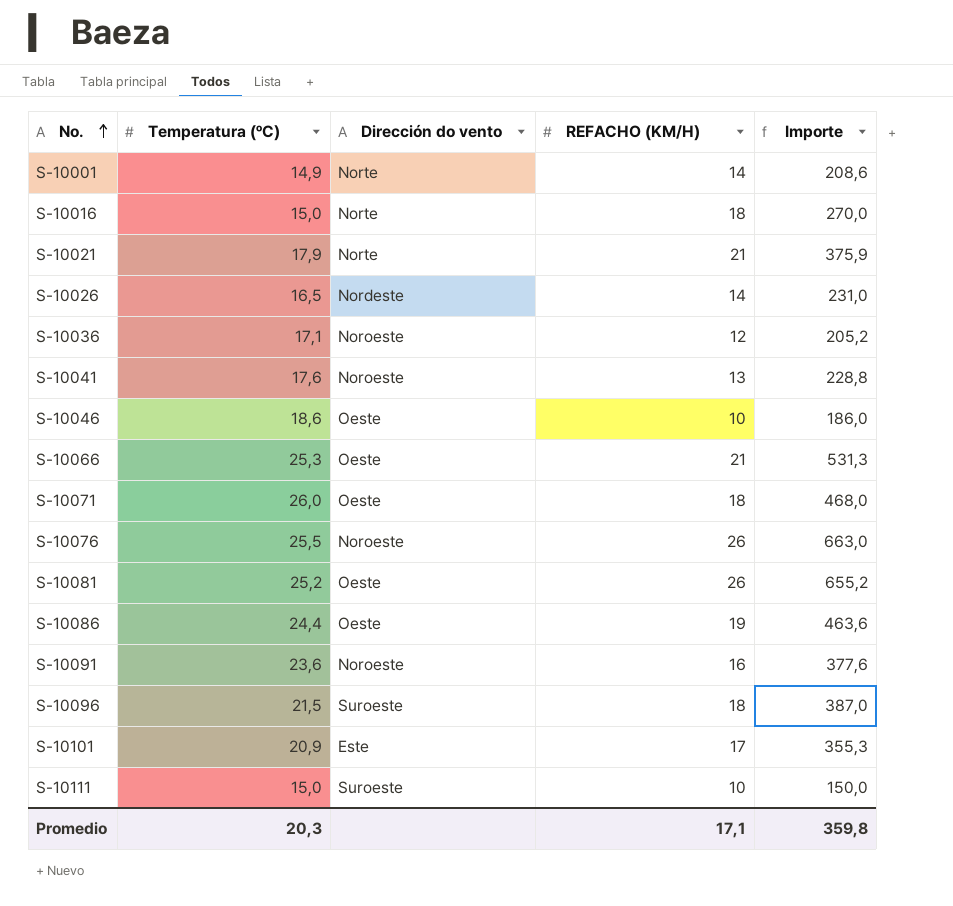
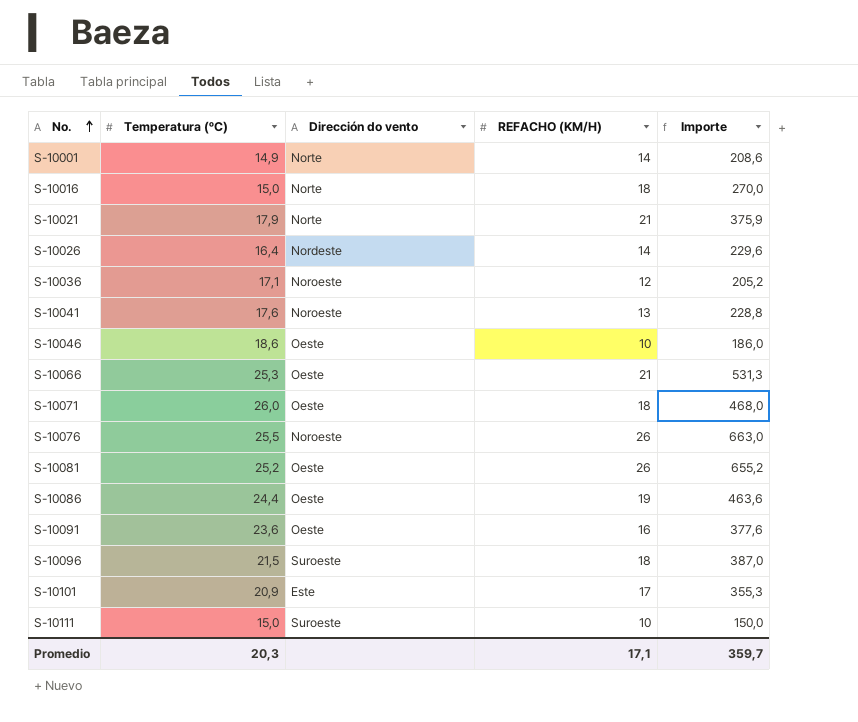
S-10026 | Temperatura (ºC): 16,5 -> 16,4
S-10026 | Importe: 231,0 -> 229,6
S-10091 | Dirección do vento: Noroeste -> Oeste
Promedio | Importe: 359,8 -> 359,7

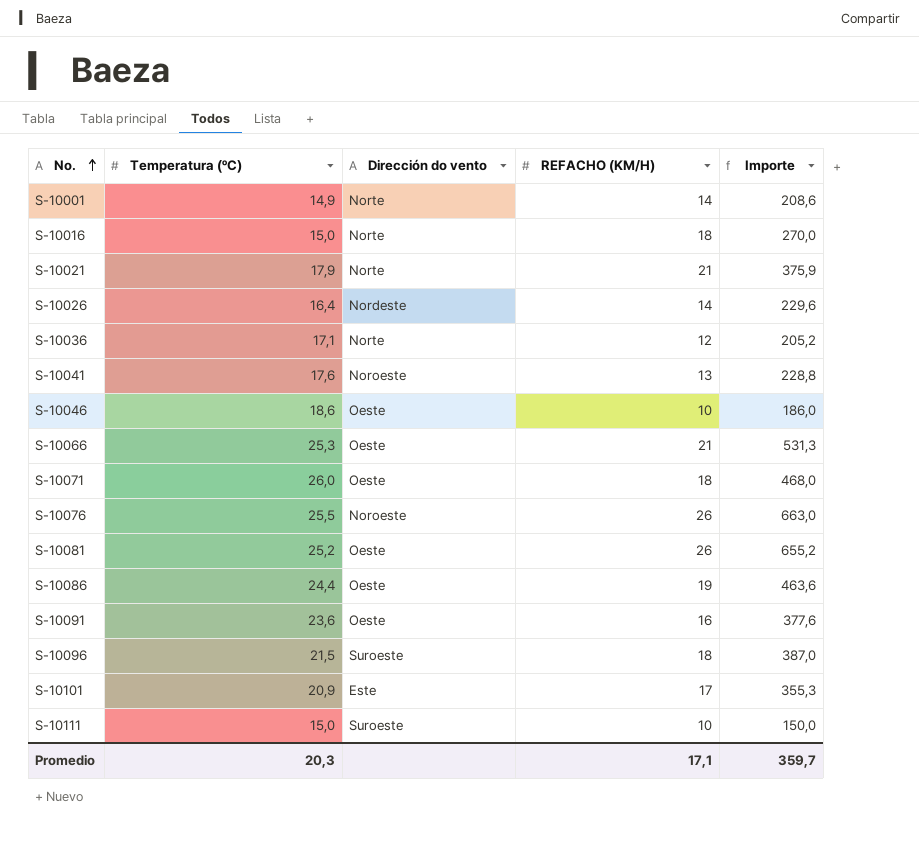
S-10036 | Dirección do vento: Noroeste -> Norte

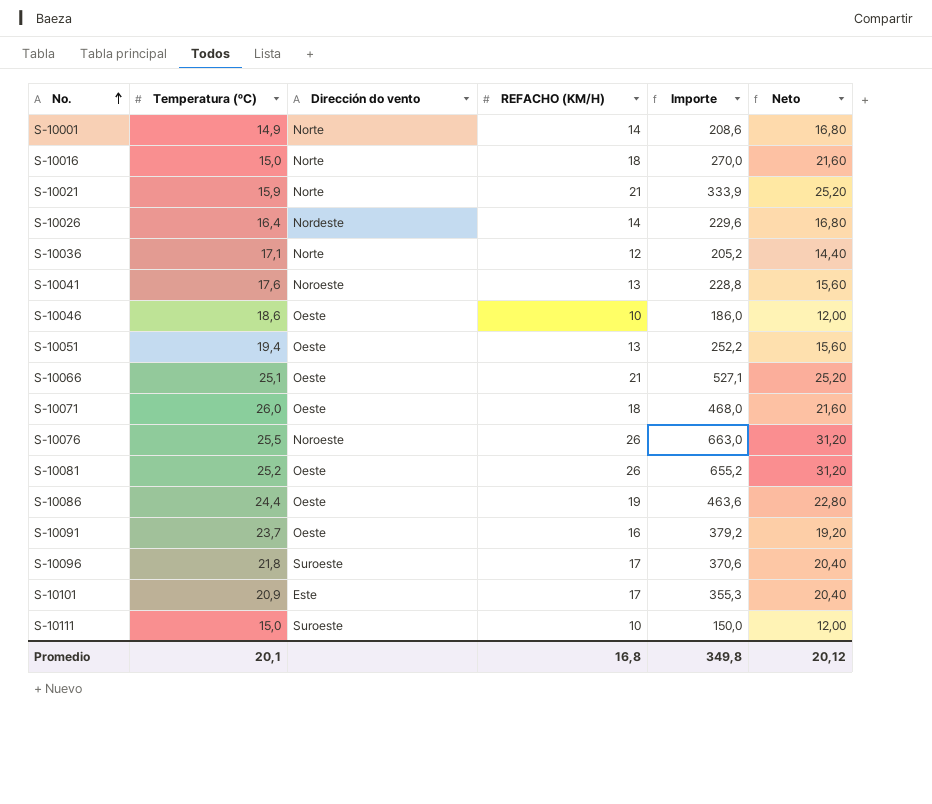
column Neto | formula: none -> [REFACHO (KM/H)] * 1,2
S-10021 | Temperatura (ºC): 17,9 -> 15,9
S-10021 | Importe: 375,9 -> 333,9
row S-10051: none -> 19,4 | Oeste | 13 | 252,2 | 15,60
S-10066 | Temperatura (ºC): 25,3 -> 25,1
S-10066 | Importe: 531,3 -> 527,1
S-10091 | Temperatura (ºC): 23,6 -> 23,7
S-10091 | Importe: 377,6 -> 379,2
S-10096 | Temperatura (ºC): 21,5 -> 21,8
S-10096 | REFACHO (KM/H): 18 -> 17
S-10096 | Importe: 387,0 -> 370,6
Promedio | Temperatura (ºC): 20,3 -> 20,1
Promedio | REFACHO (KM/H): 17,1 -> 16,8
Promedio | Importe: 359,7 -> 349,8

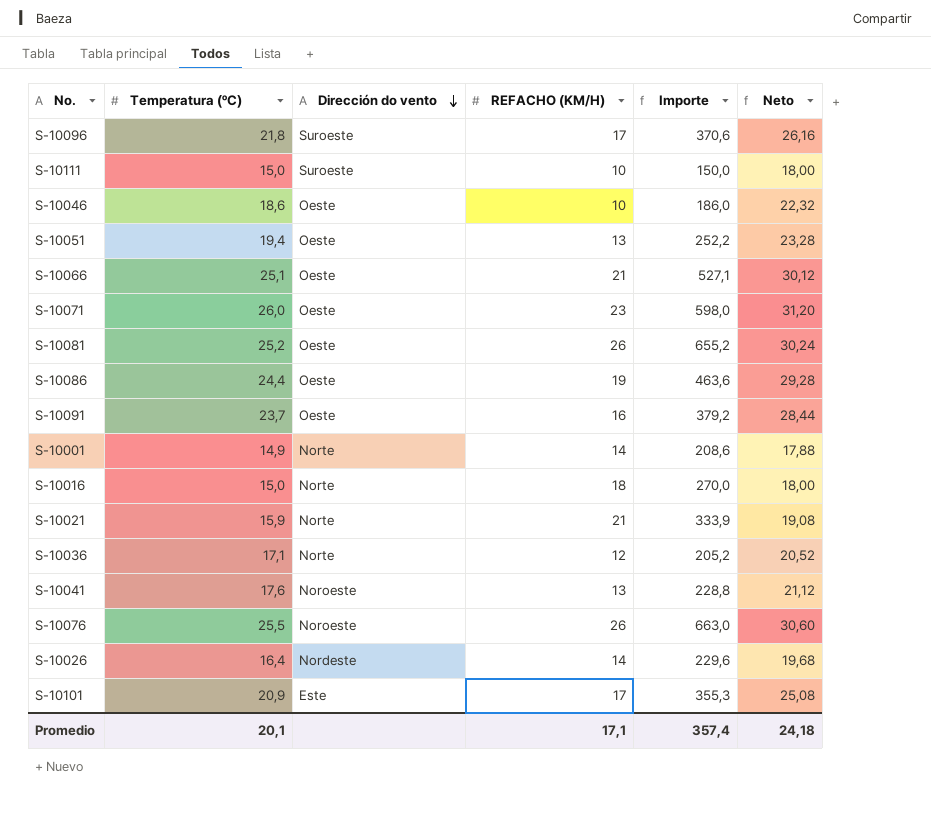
row order: No. ascending -> Dirección do vento descending
column Neto | formula: [REFACHO (KM/H)] * 1,2 -> [Temperatura (ºC)] * 1,2
S-10071 | REFACHO (KM/H): 18 -> 23
S-10071 | Importe: 468,0 -> 598,0
Promedio | REFACHO (KM/H): 16,8 -> 17,1
Promedio | Importe: 349,8 -> 357,4
Promedio | Neto: 20,12 -> 24,18

